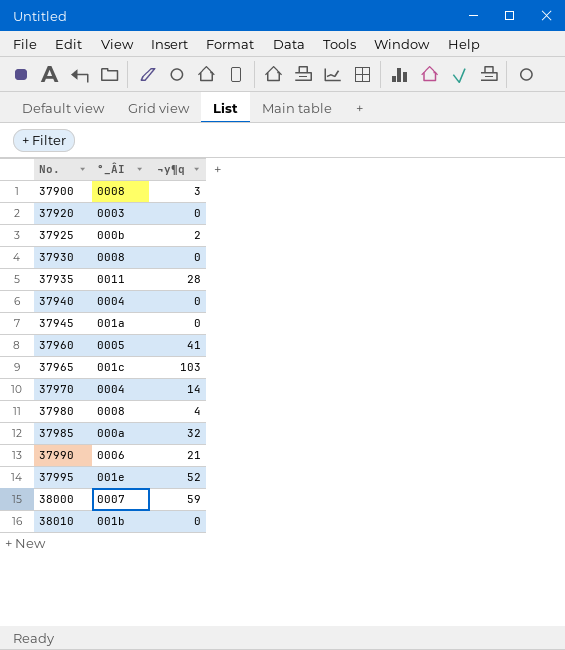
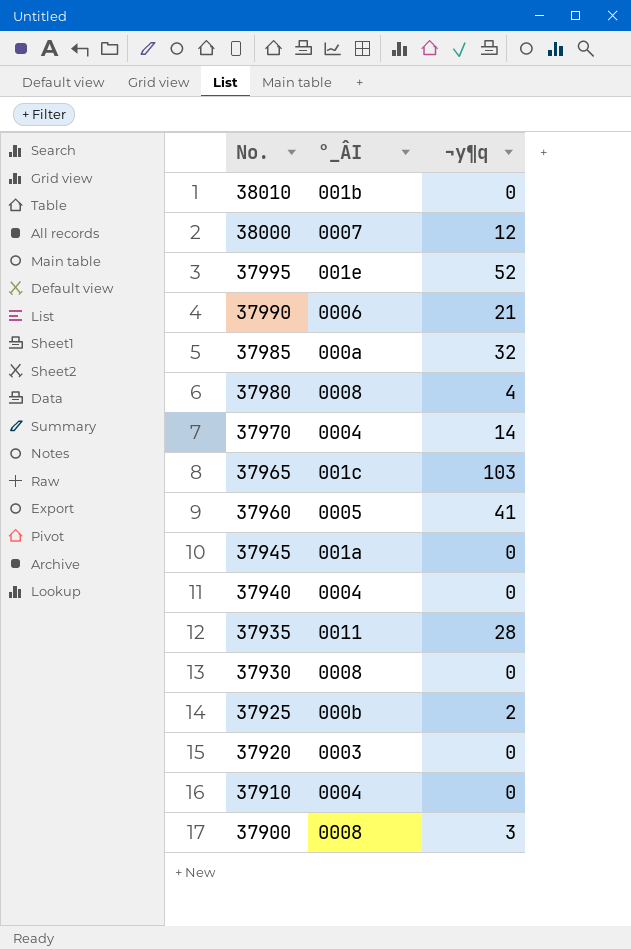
row order: No. ascending -> No. descending
38000 | ¬y¶q: 59 -> 12
row 37910: none -> 0004 | 0

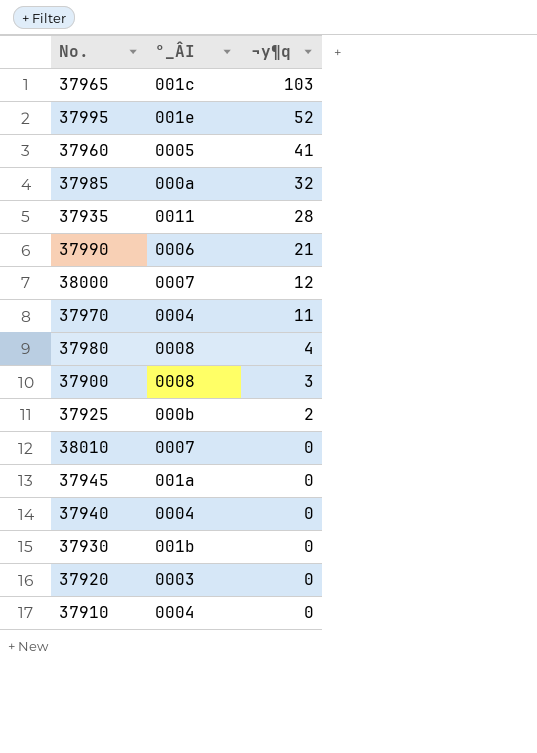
row order: No. descending -> ¬y¶q descending
37970 | ¬y¶q: 14 -> 11
38010 | °_ÂI: 001b -> 0007
37930 | °_ÂI: 0008 -> 001b

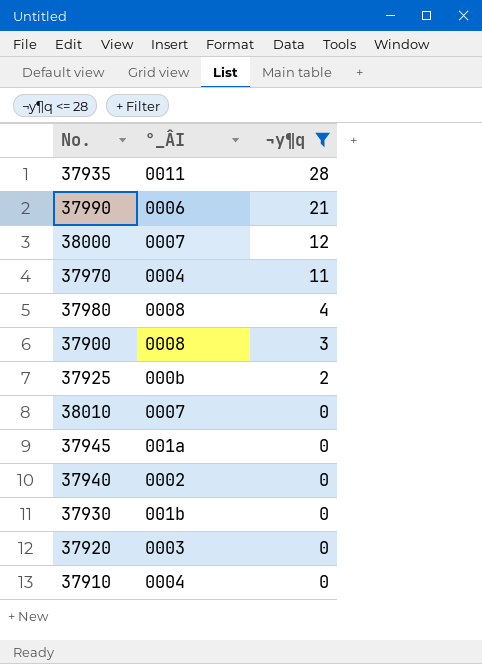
filter: none -> ¬y¶q <= 28
37940 | °_ÂI: 0004 -> 0002

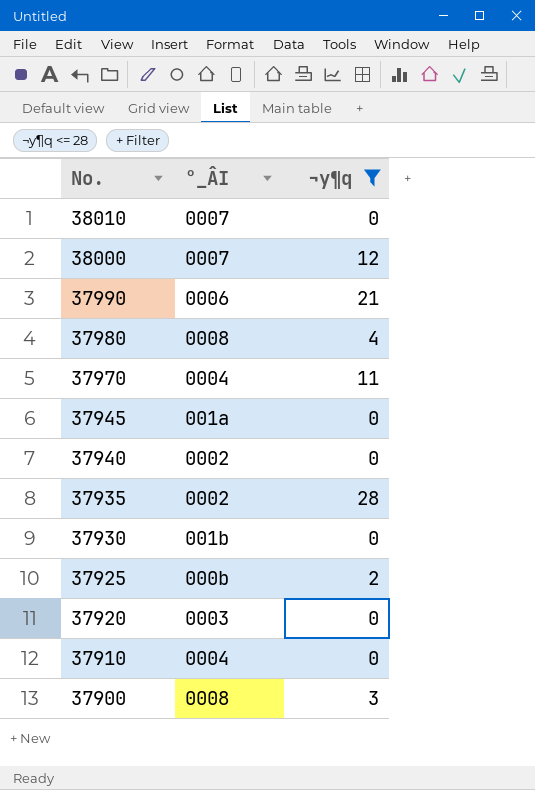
row order: ¬y¶q descending -> No. descending
37935 | °_ÂI: 0011 -> 0002

